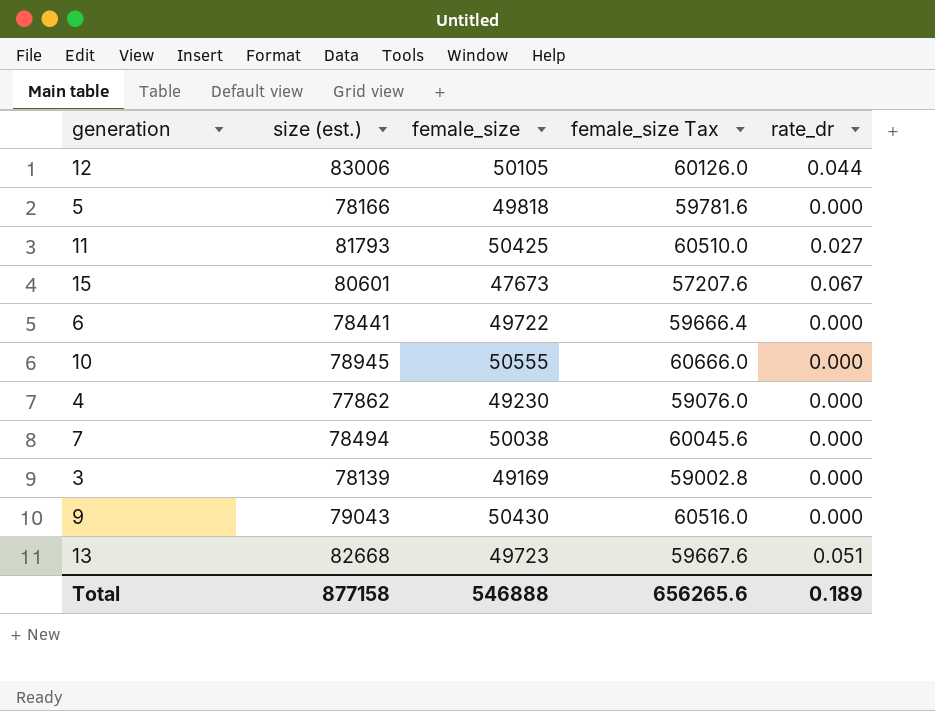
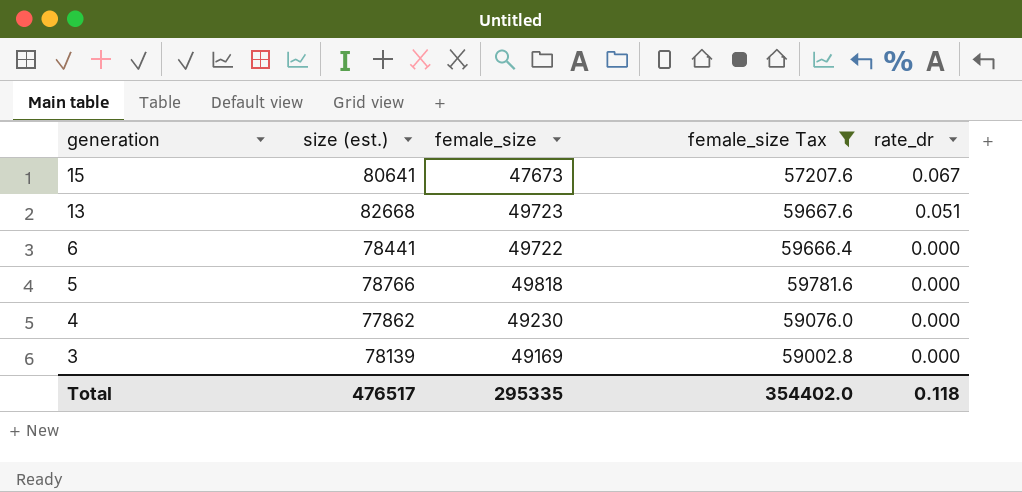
filter: none -> female_size Tax <= 59781.6
row order: none -> generation descending
15 | size (est.): 80601 -> 80641
5 | size (est.): 78166 -> 78766
Total | size (est.): 877158 -> 476517
Total | female_size: 546888 -> 295335
Total | female_size Tax: 656265.6 -> 354402.0
Total | rate_dr: 0.189 -> 0.118

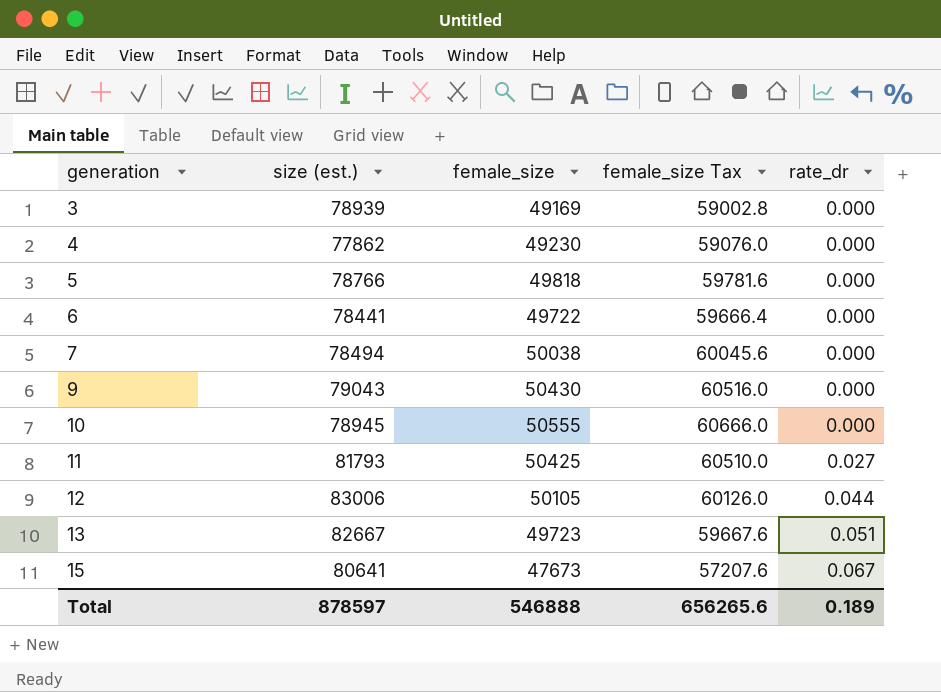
filter: female_size Tax <= 59781.6 -> none
row order: generation descending -> generation ascending
3 | size (est.): 78139 -> 78939
13 | size (est.): 82668 -> 82667
Total | size (est.): 476517 -> 878597
Total | female_size: 295335 -> 546888
Total | female_size Tax: 354402.0 -> 656265.6
Total | rate_dr: 0.118 -> 0.189

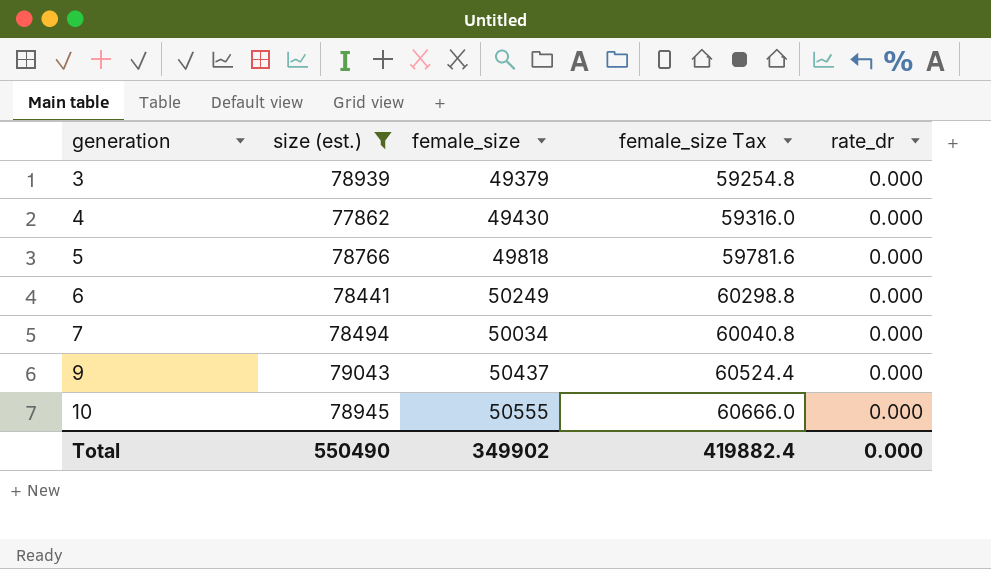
filter: none -> size (est.) <= 79043
3 | female_size: 49169 -> 49379
3 | female_size Tax: 59002.8 -> 59254.8
4 | female_size: 49230 -> 49430
4 | female_size Tax: 59076.0 -> 59316.0
6 | female_size: 49722 -> 50249
6 | female_size Tax: 59666.4 -> 60298.8
7 | female_size: 50038 -> 50034
7 | female_size Tax: 60045.6 -> 60040.8
9 | female_size: 50430 -> 50437
9 | female_size Tax: 60516.0 -> 60524.4
Total | size (est.): 878597 -> 550490
Total | female_size: 546888 -> 349902
Total | female_size Tax: 656265.6 -> 419882.4
Total | rate_dr: 0.189 -> 0.000

